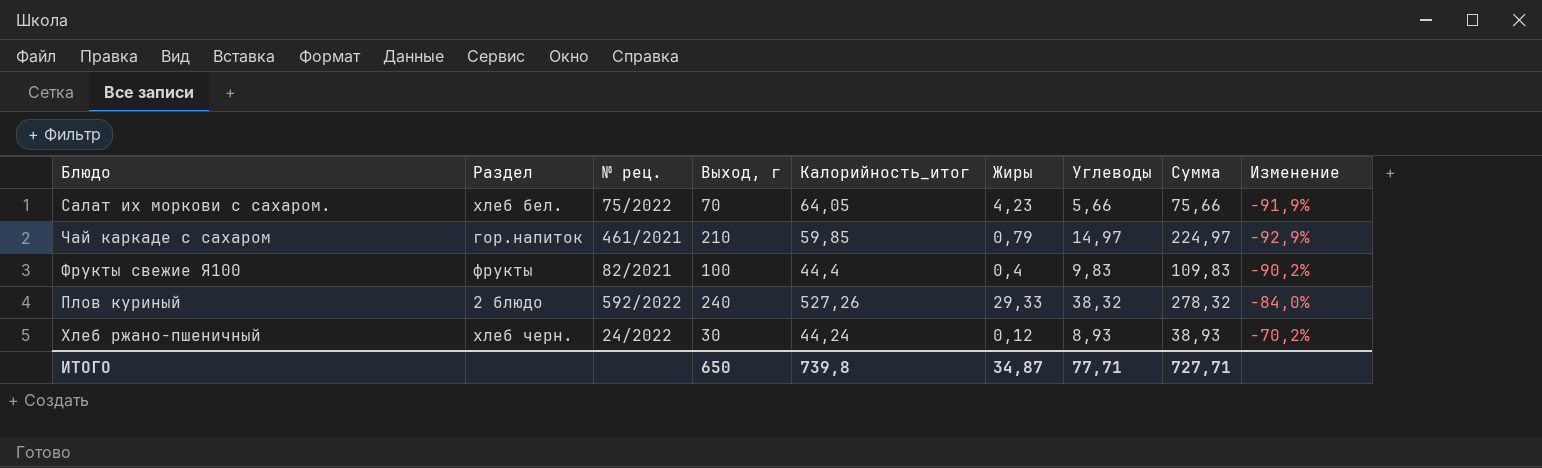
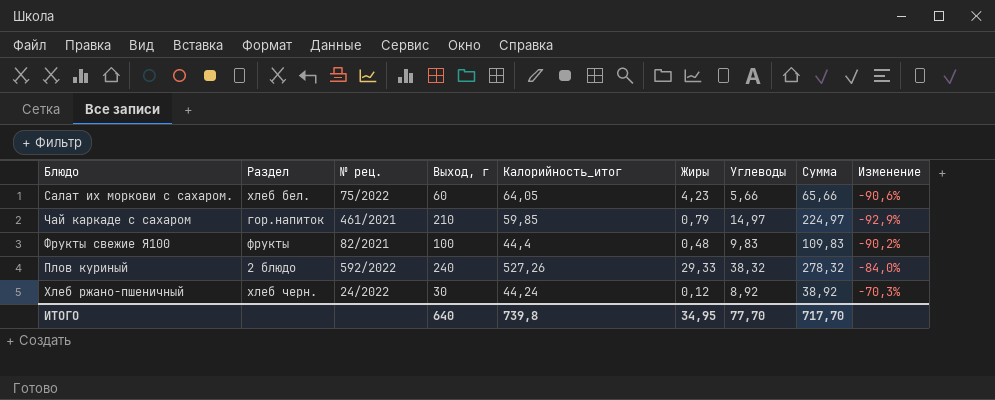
Салат их моркови с сахаром. | Выход, г: 70 -> 60
Салат их моркови с сахаром. | Сумма: 75,66 -> 65,66
Салат их моркови с сахаром. | Изменение: -91,9% -> -90,6%
Фрукты свежие Я100 | Жиры: 0,4 -> 0,48
Хлеб ржано-пшеничный | Углеводы: 8,93 -> 8,92
Хлеб ржано-пшеничный | Сумма: 38,93 -> 38,92
Хлеб ржано-пшеничный | Изменение: -70,2% -> -70,3%
ИТОГО | Выход, г: 650 -> 640
ИТОГО | Жиры: 34,87 -> 34,95
ИТОГО | Углеводы: 77,71 -> 77,70
ИТОГО | Сумма: 727,71 -> 717,70

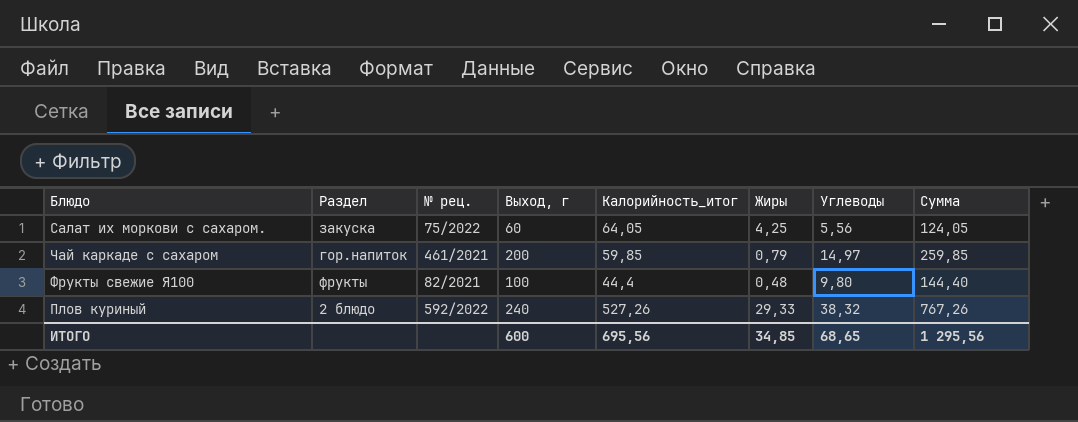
column Изменение | formula: ([Углеводы] - [Выход, г]) / [Выход, г] -> none
column Сумма | formula: [Выход, г] + [Углеводы] -> [Выход, г] + [Калорийность_итог]
row Хлеб ржано-пшеничный: хлеб черн. | 24/2022 | 30 | 44,24 | 0,12 | 8,92 | 38,92 | -70,3% -> none
Салат их моркови с сахаром. | Раздел: хлеб бел. -> закуска
Салат их моркови с сахаром. | Жиры: 4,23 -> 4,25
Салат их моркови с сахаром. | Углеводы: 5,66 -> 5,56
Чай каркаде с сахаром | Выход, г: 210 -> 200
Фрукты свежие Я100 | Углеводы: 9,83 -> 9,80
ИТОГО | Выход, г: 640 -> 600
ИТОГО | Калорийность_итог: 739,8 -> 695,56
ИТОГО | Жиры: 34,95 -> 34,85
ИТОГО | Углеводы: 77,70 -> 68,65
ИТОГО | Сумма: 717,70 -> 1 295,56

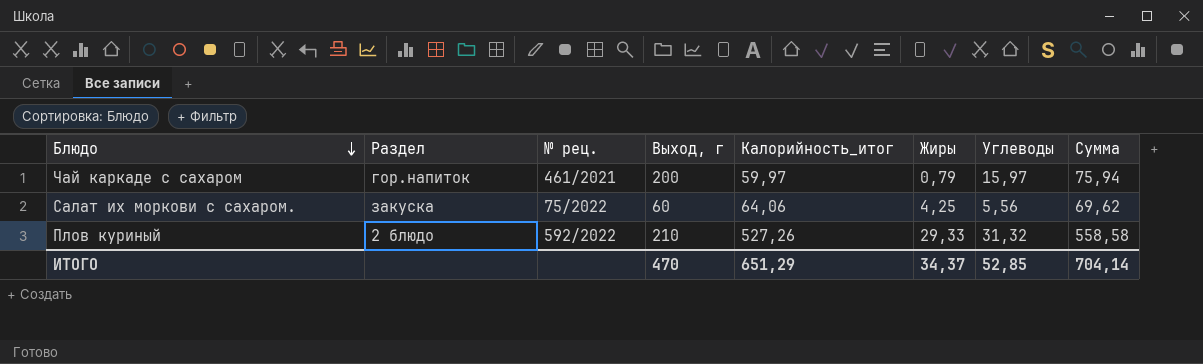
row order: none -> Блюдо descending
column Сумма | formula: [Выход, г] + [Калорийность_итог] -> [Калорийность_итог] + [Углеводы]
row Фрукты свежие Я100: фрукты | 82/2021 | 100 | 44,4 | 0,48 | 9,80 | 144,40 -> none
Чай каркаде с сахаром | Калорийность_итог: 59,85 -> 59,97
Чай каркаде с сахаром | Углеводы: 14,97 -> 15,97
Салат их моркови с сахаром. | Калорийность_итог: 64,05 -> 64,06
Плов куриный | Выход, г: 240 -> 210
Плов куриный | Углеводы: 38,32 -> 31,32
ИТОГО | Выход, г: 600 -> 470
ИТОГО | Калорийность_итог: 695,56 -> 651,29
ИТОГО | Жиры: 34,85 -> 34,37
ИТОГО | Углеводы: 68,65 -> 52,85
ИТОГО | Сумма: 1 295,56 -> 704,14

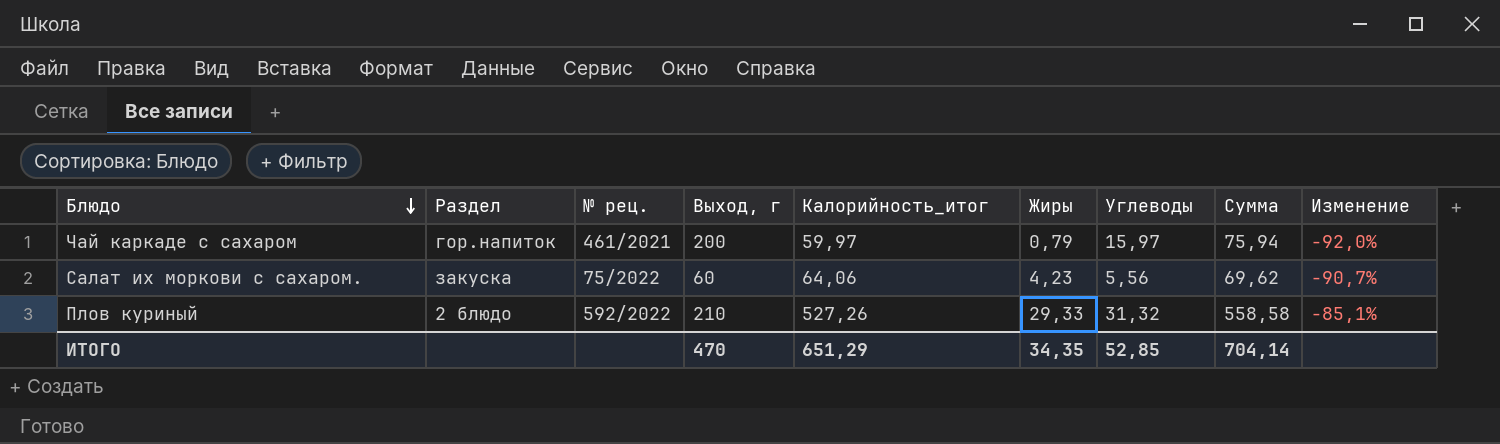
column Изменение | formula: none -> ([Углеводы] - [Выход, г]) / [Выход, г]
Салат их моркови с сахаром. | Жиры: 4,25 -> 4,23
ИТОГО | Жиры: 34,37 -> 34,35

